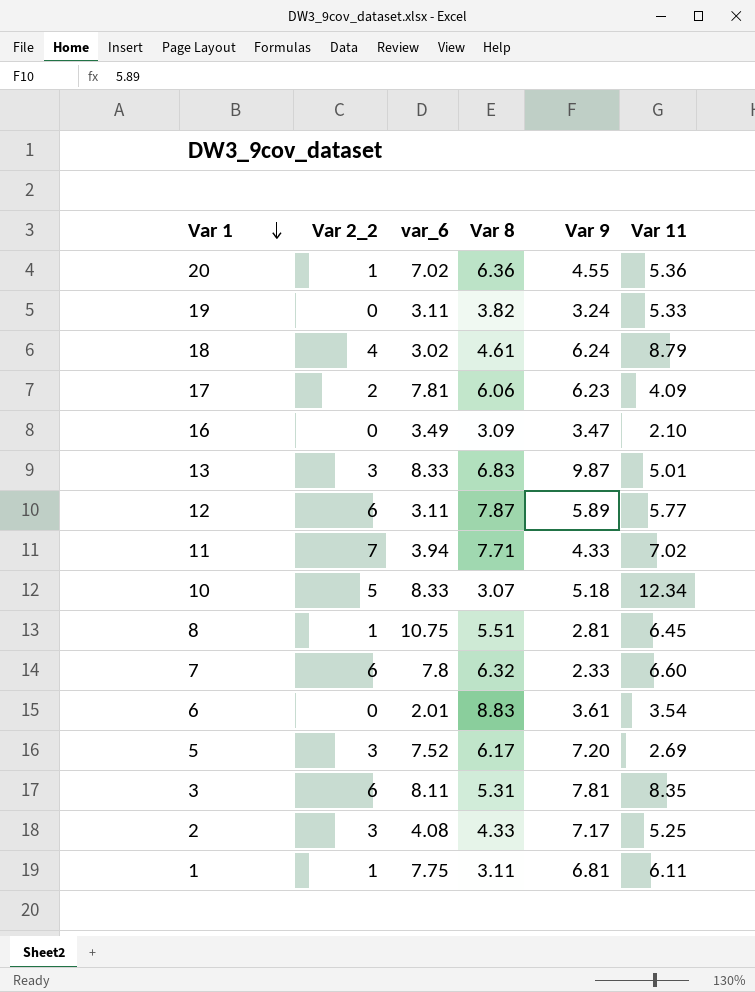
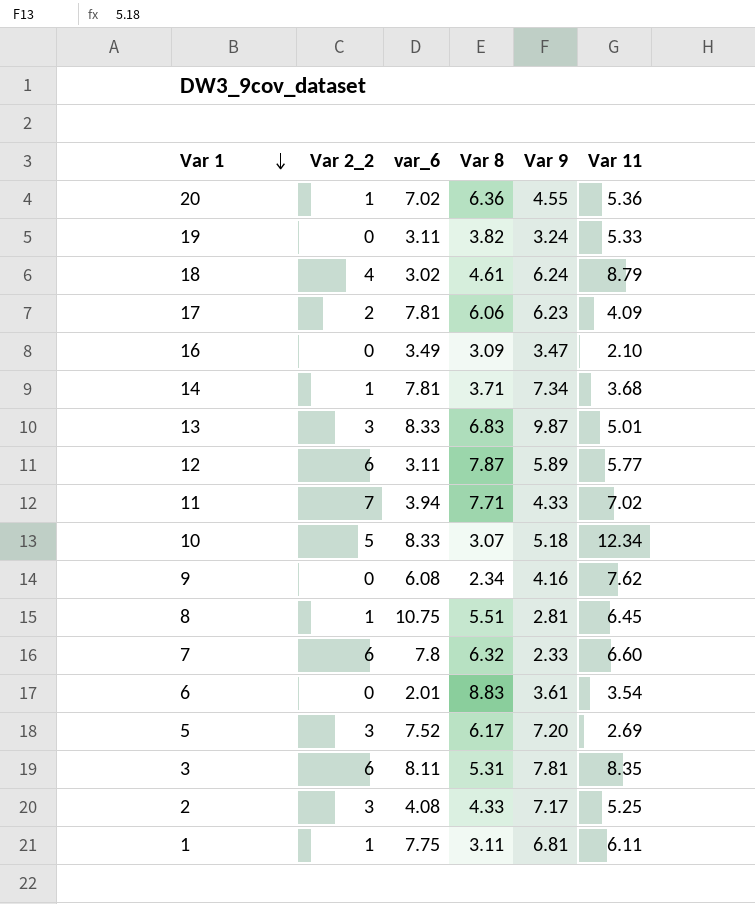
row 14: none -> 1 | 7.81 | 3.71 | 7.34 | 3.68
row 9: none -> 0 | 6.08 | 2.34 | 4.16 | 7.62

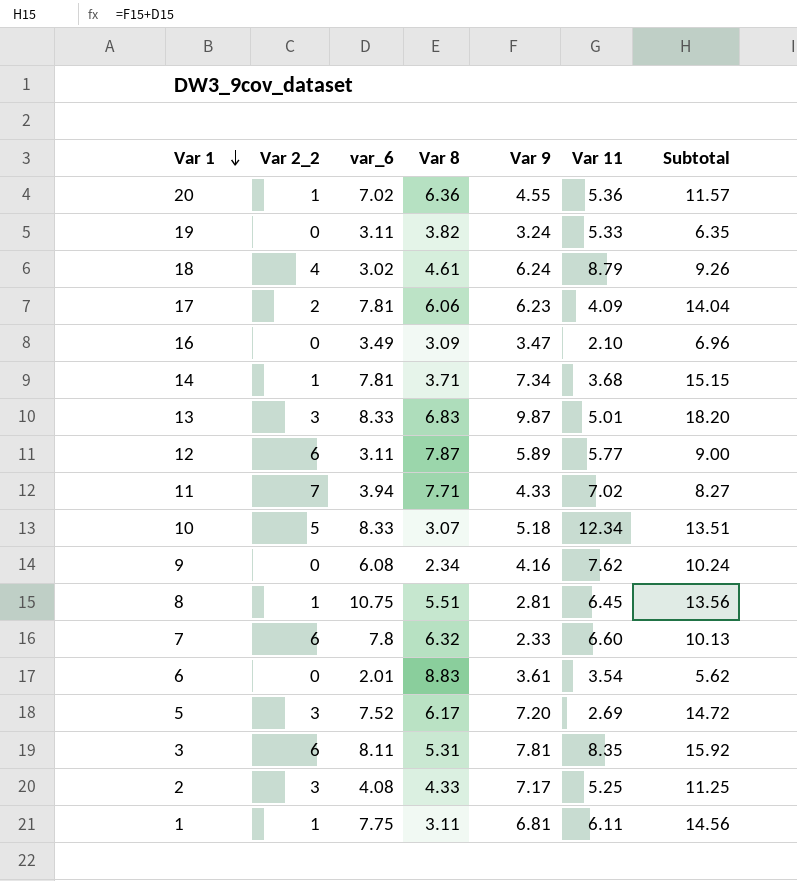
column Subtotal | formula: none -> [var_6] + [Var 9]

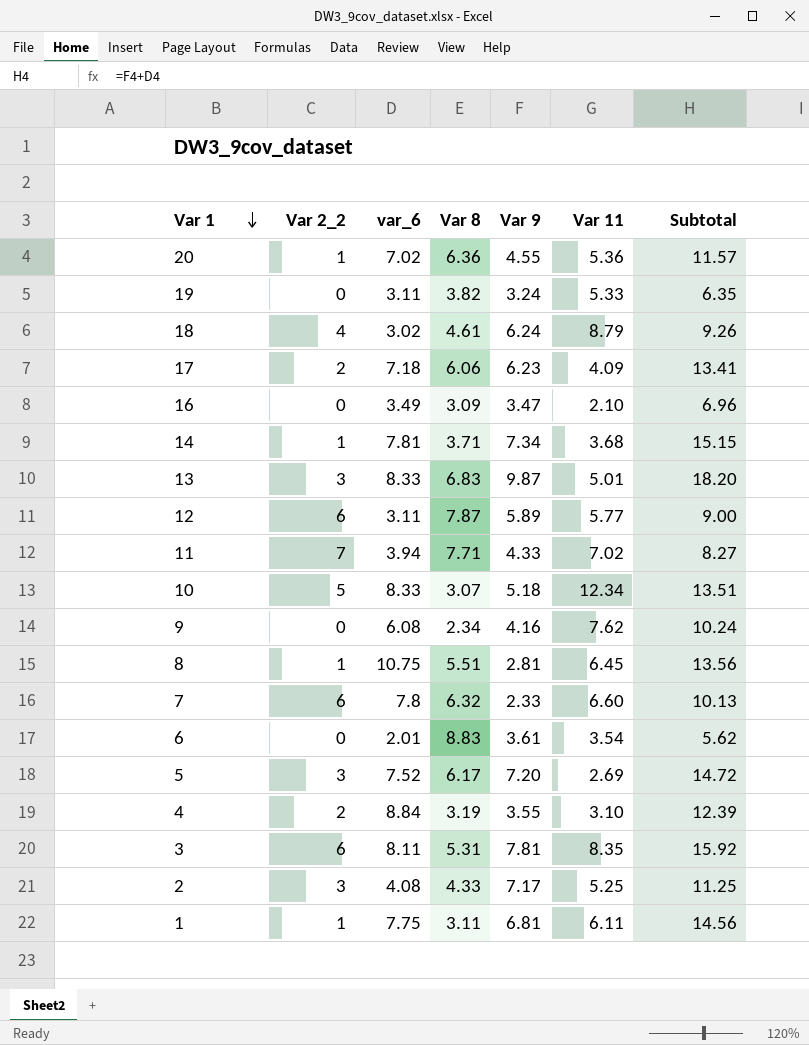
17 | var_6: 7.81 -> 7.18
17 | Subtotal: 14.04 -> 13.41
row 4: none -> 2 | 8.84 | 3.19 | 3.55 | 3.10 | 12.39

